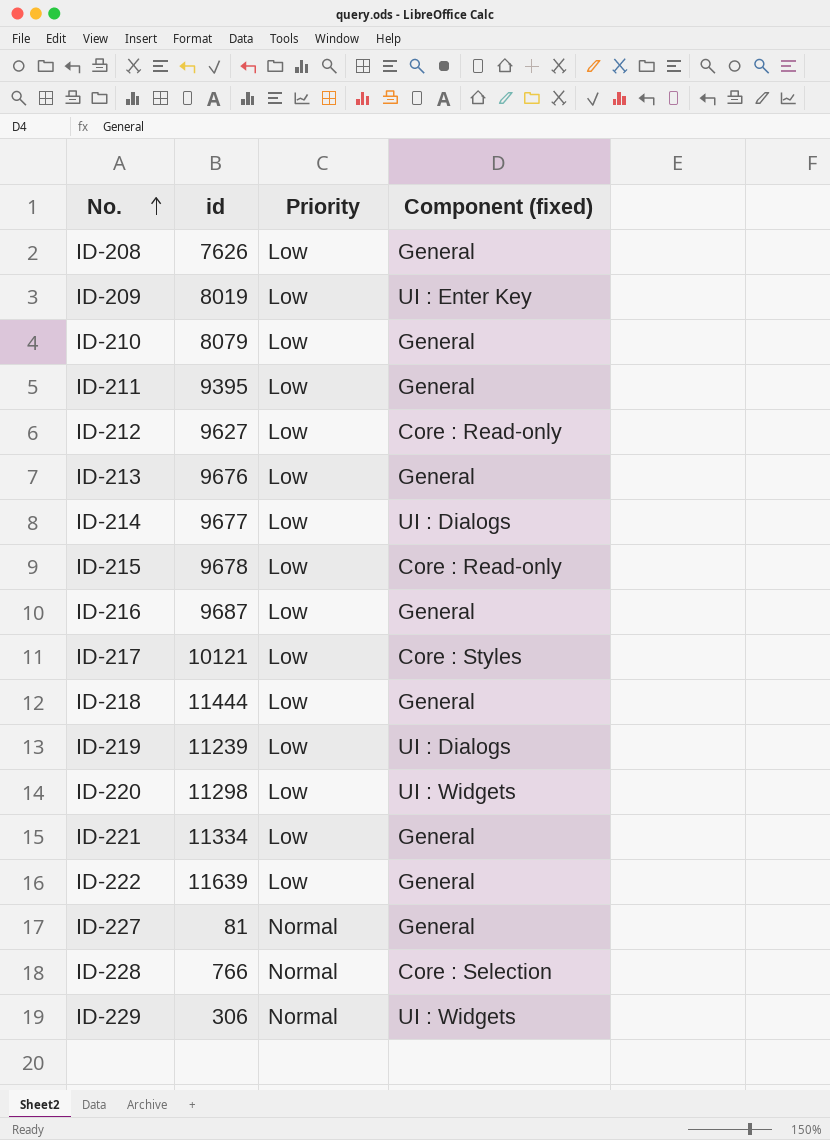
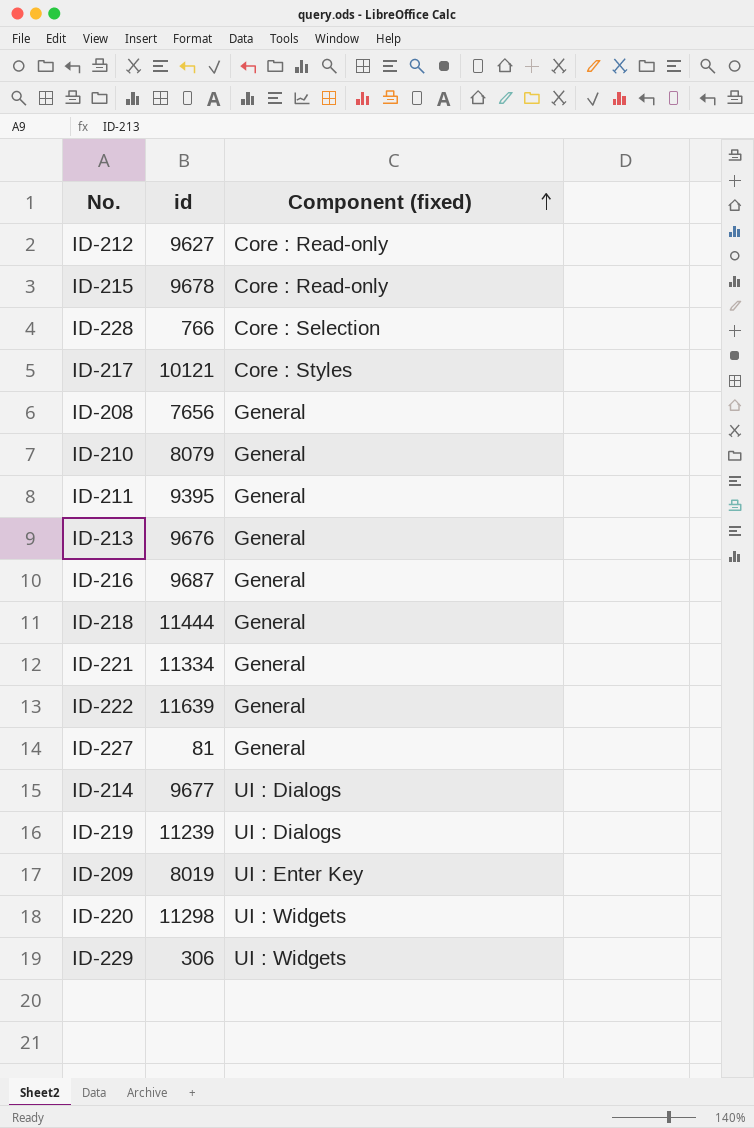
row order: No. ascending -> Component (fixed) ascending
column Priority | position: 3 -> none
ID-208 | id: 7626 -> 7656

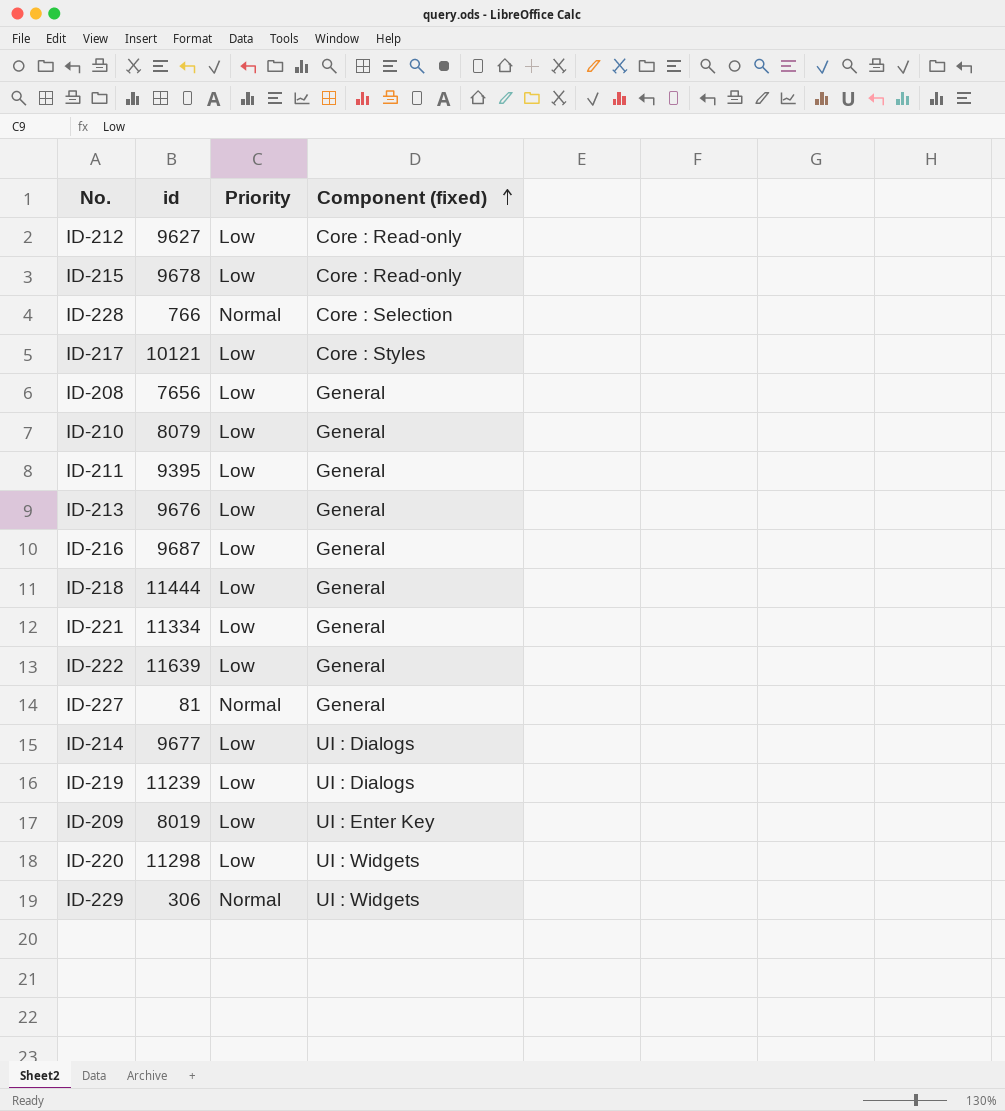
column Priority | position: none -> 3

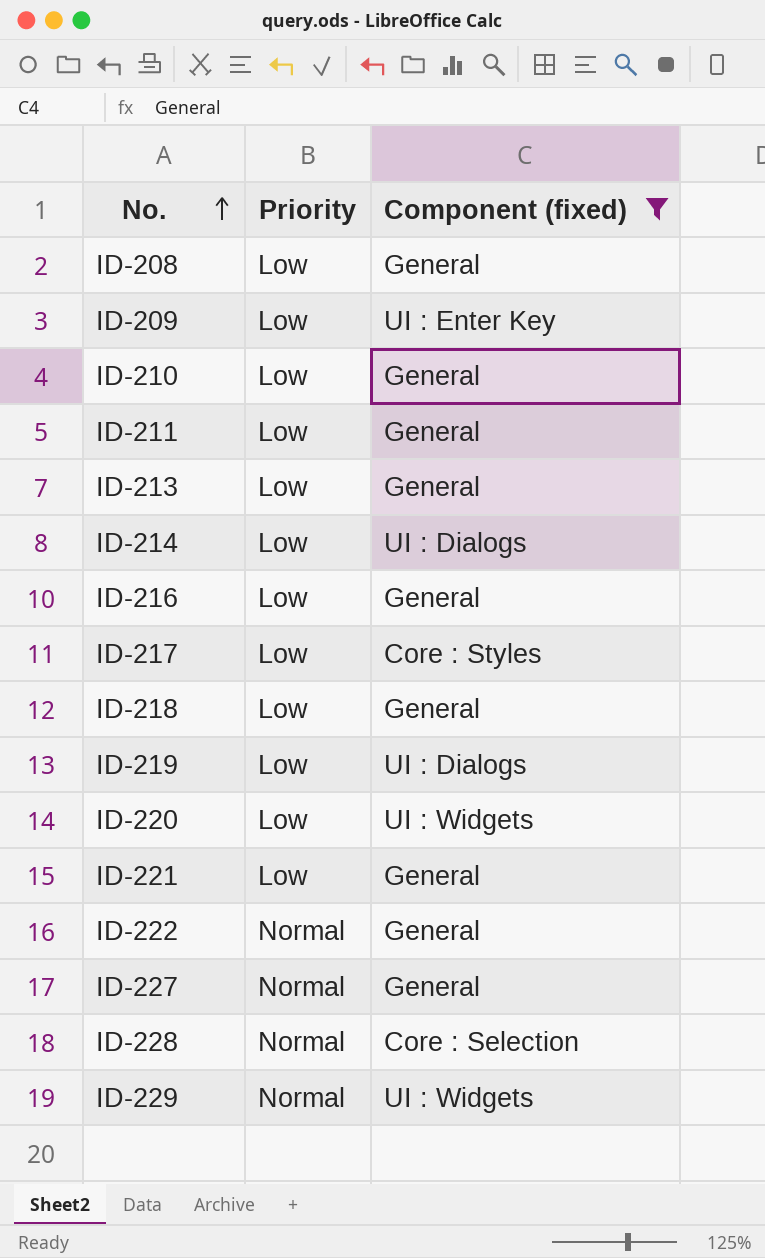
filter: none -> Component (fixed) != Core : Read-only
row order: Component (fixed) ascending -> No. ascending
column id | position: 2 -> none
ID-222 | Priority: Low -> Normal

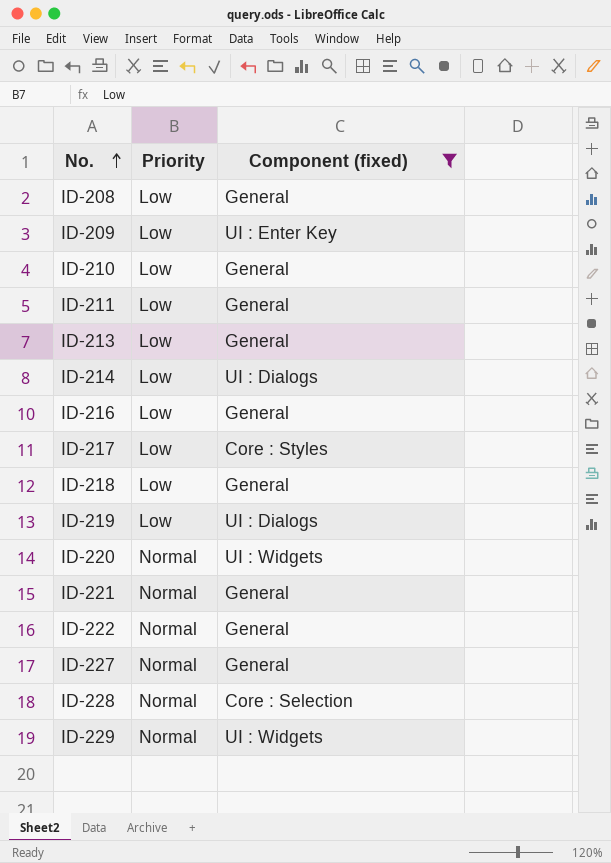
ID-220 | Priority: Low -> Normal
ID-221 | Priority: Low -> Normal

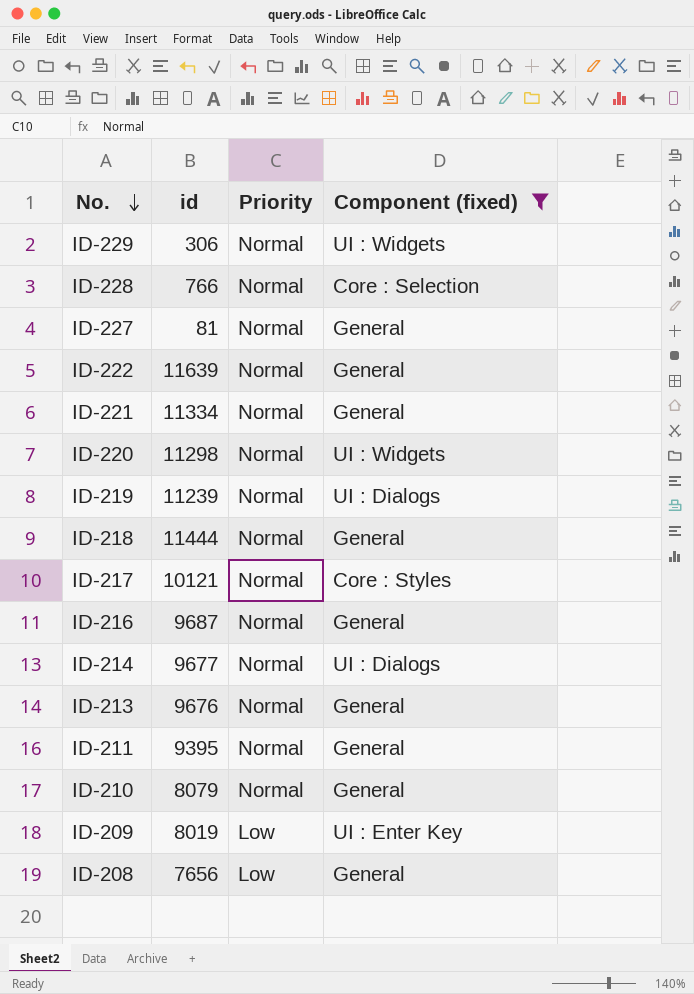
row order: No. ascending -> No. descending
column id | position: none -> 2
ID-219 | Priority: Low -> Normal
ID-218 | Priority: Low -> Normal
ID-217 | Priority: Low -> Normal
ID-216 | Priority: Low -> Normal
ID-214 | Priority: Low -> Normal
ID-213 | Priority: Low -> Normal
ID-211 | Priority: Low -> Normal
ID-210 | Priority: Low -> Normal

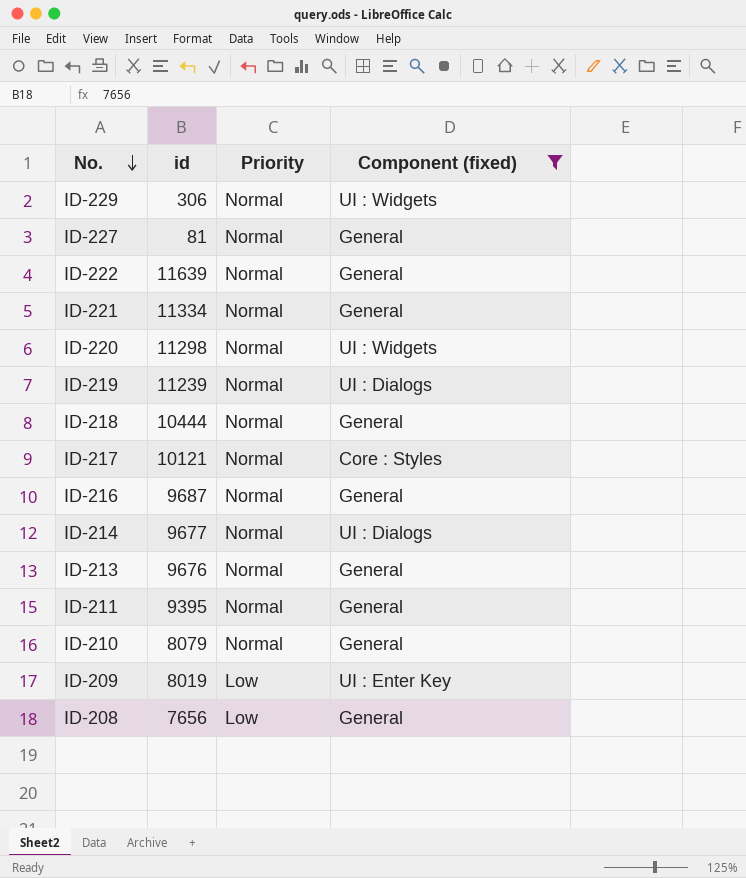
row ID-228: 766 | Normal | Core : Selection -> none
ID-218 | id: 11444 -> 10444

